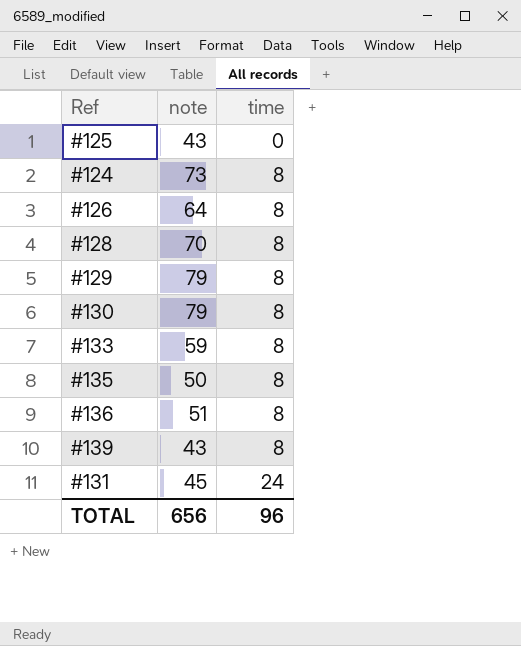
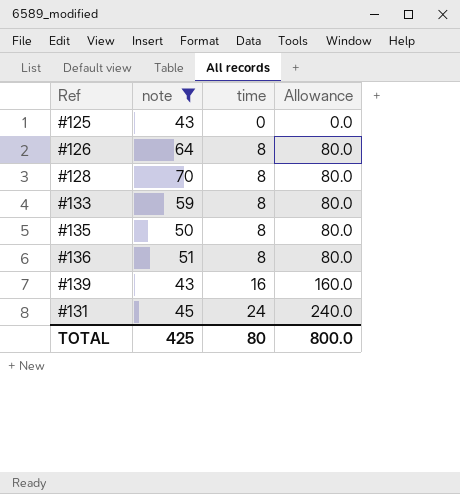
filter: none -> note <= 70
column Allowance | formula: none -> [time] * 10
#139 | time: 8 -> 16
TOTAL | note: 656 -> 425
TOTAL | time: 96 -> 80

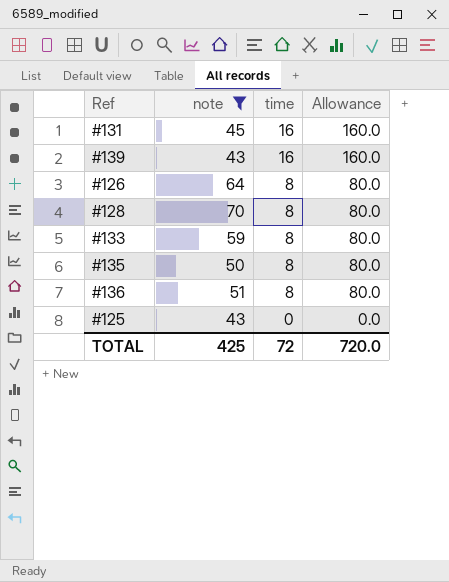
row order: time ascending -> time descending
#131 | time: 24 -> 16
#131 | Allowance: 240.0 -> 160.0
TOTAL | time: 80 -> 72
TOTAL | Allowance: 800.0 -> 720.0

